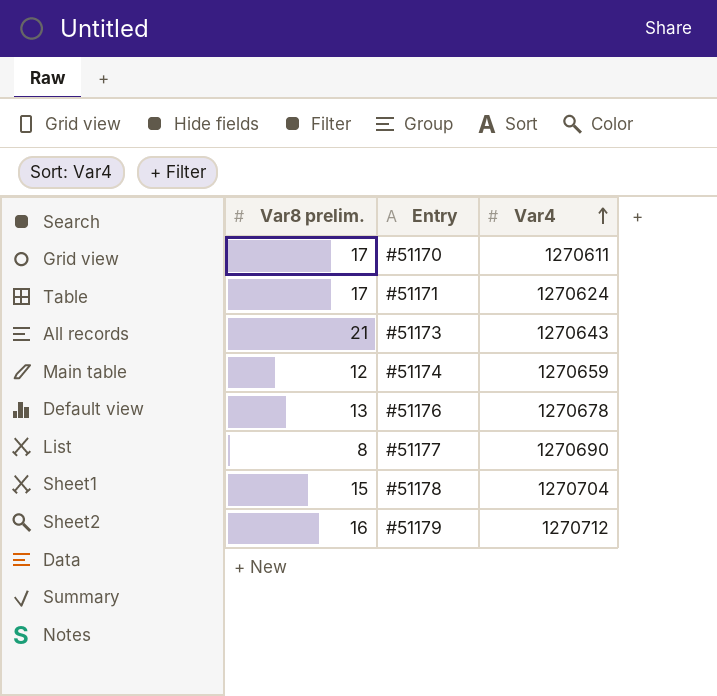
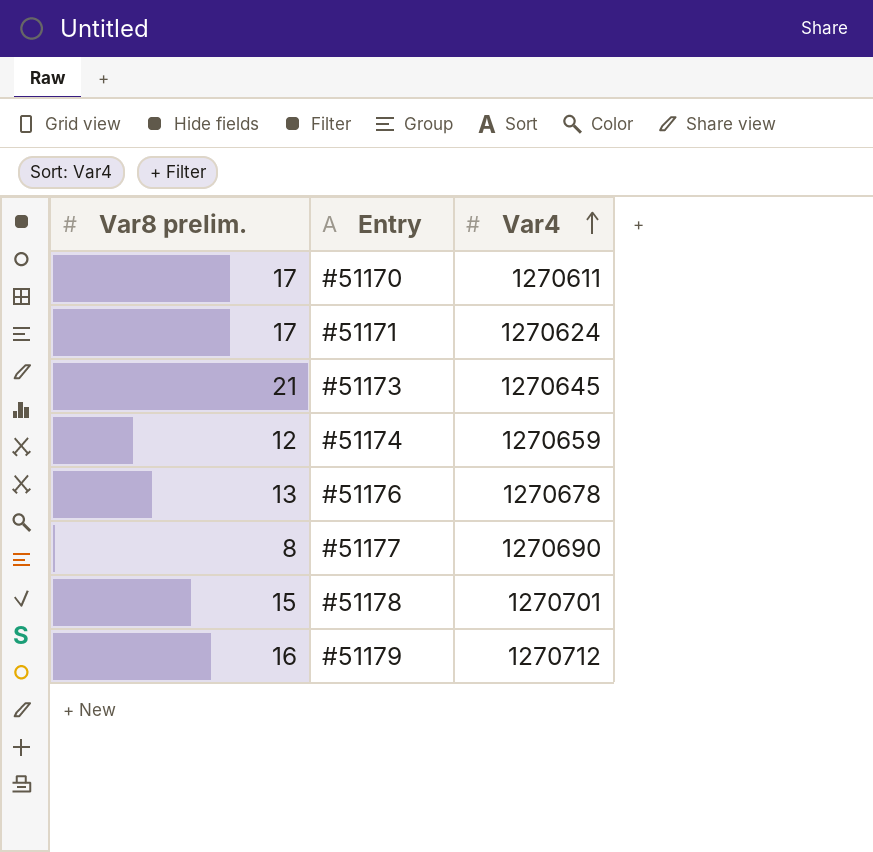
#51173 | Var4: 1270643 -> 1270645
#51178 | Var4: 1270704 -> 1270701

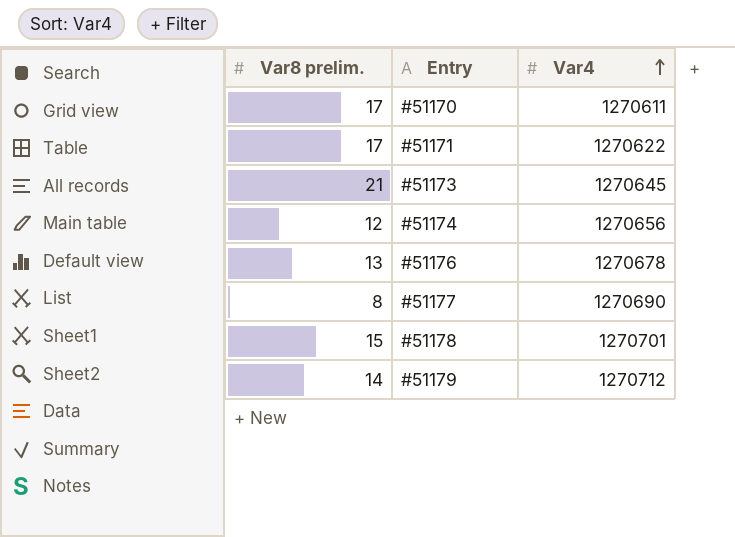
#51171 | Var4: 1270624 -> 1270622
#51174 | Var4: 1270659 -> 1270656
#51179 | Var8 prelim.: 16 -> 14

